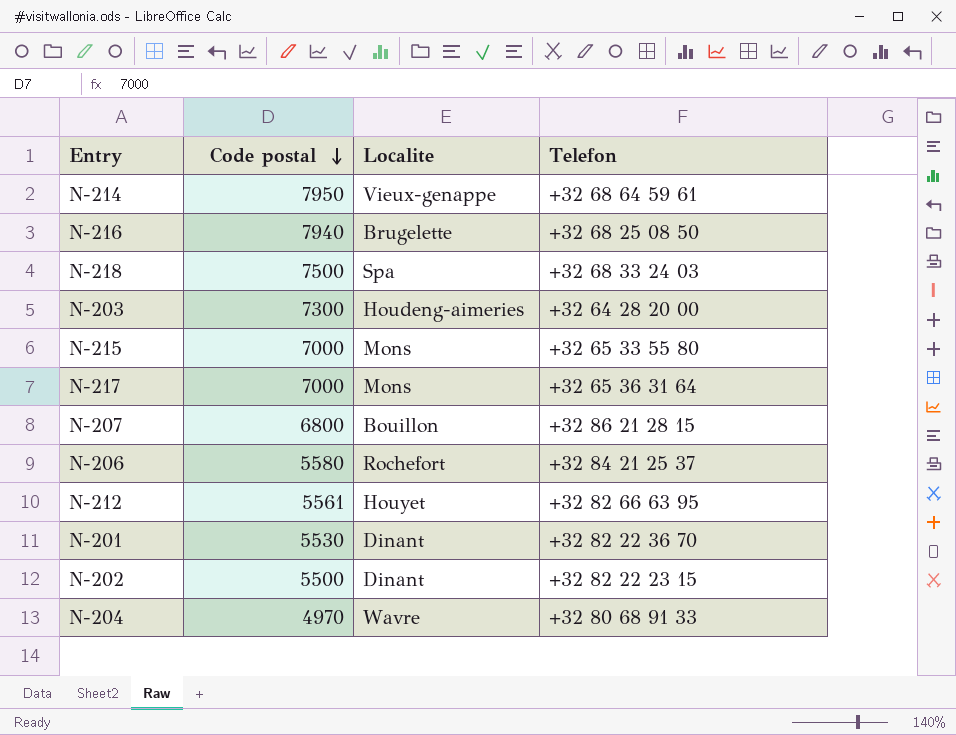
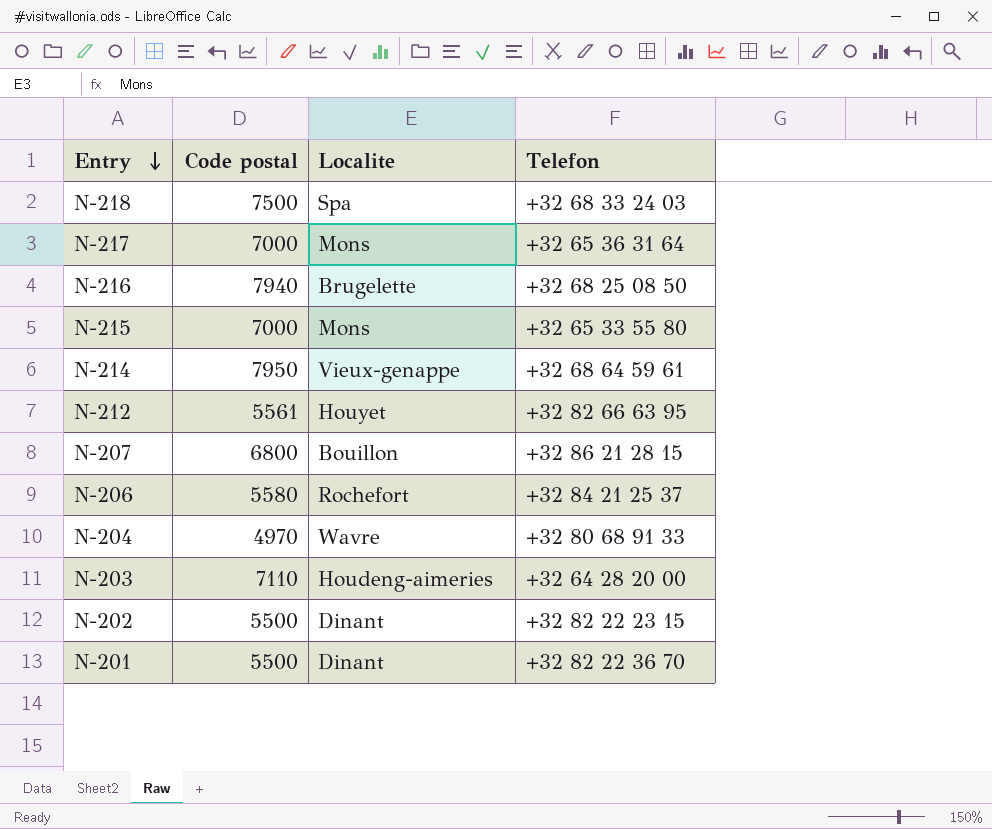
row order: Code postal descending -> Entry descending
N-203 | Code postal: 7300 -> 7110
N-201 | Code postal: 5530 -> 5500

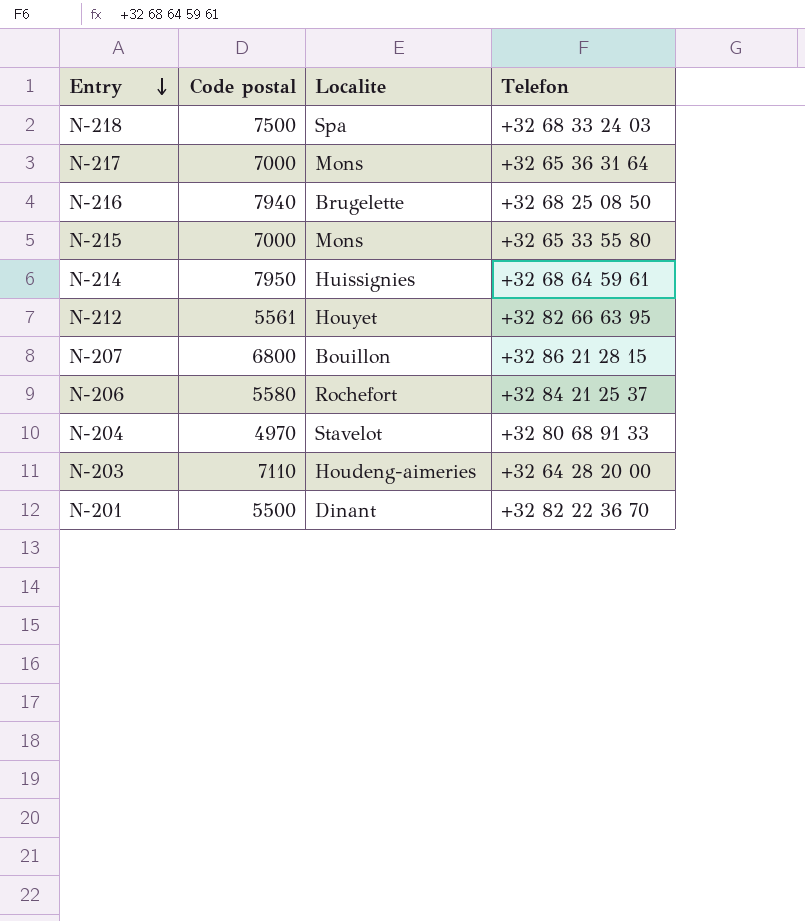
row N-202: 5500 | Dinant | +32 82 22 23 15 -> none
N-214 | Localite: Vieux-genappe -> Huissignies
N-204 | Localite: Wavre -> Stavelot

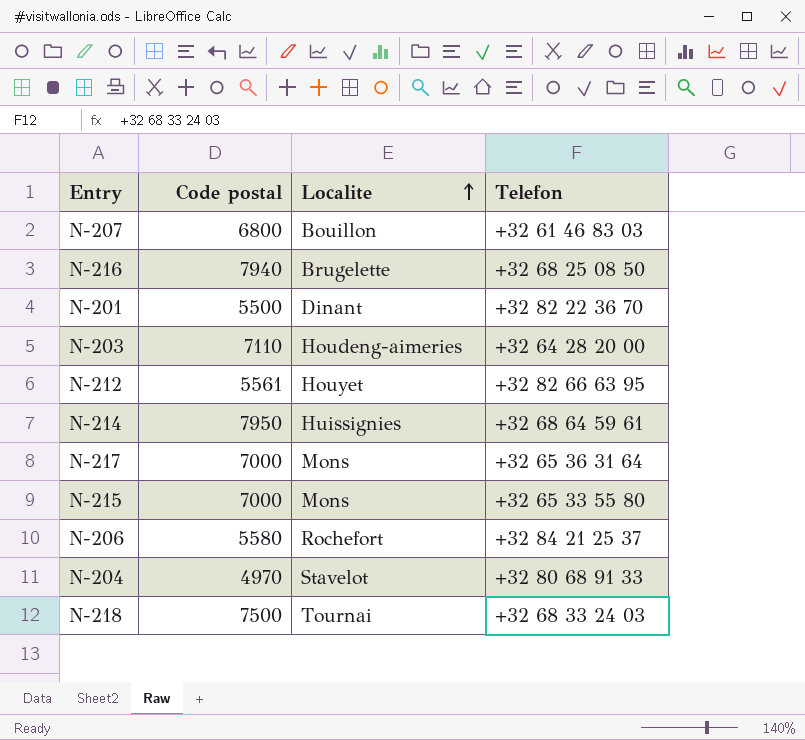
row order: Entry descending -> Localite ascending
N-207 | Telefon: +32 86 21 28 15 -> +32 61 46 83 03
N-218 | Localite: Spa -> Tournai

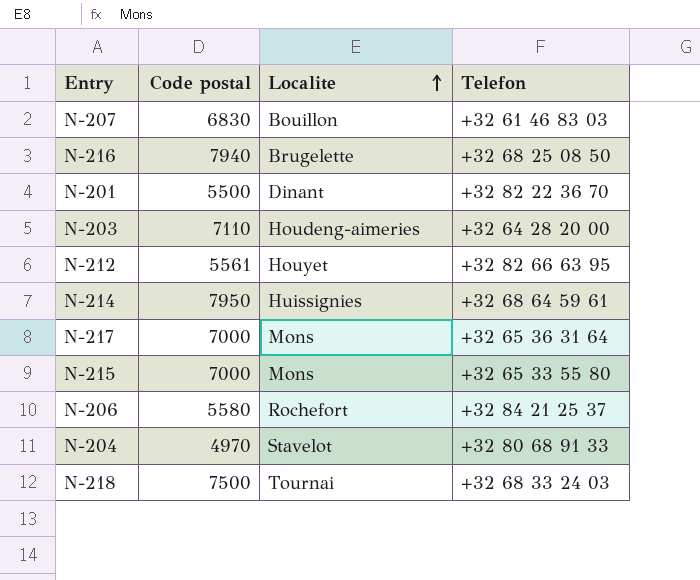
N-207 | Code postal: 6800 -> 6830

